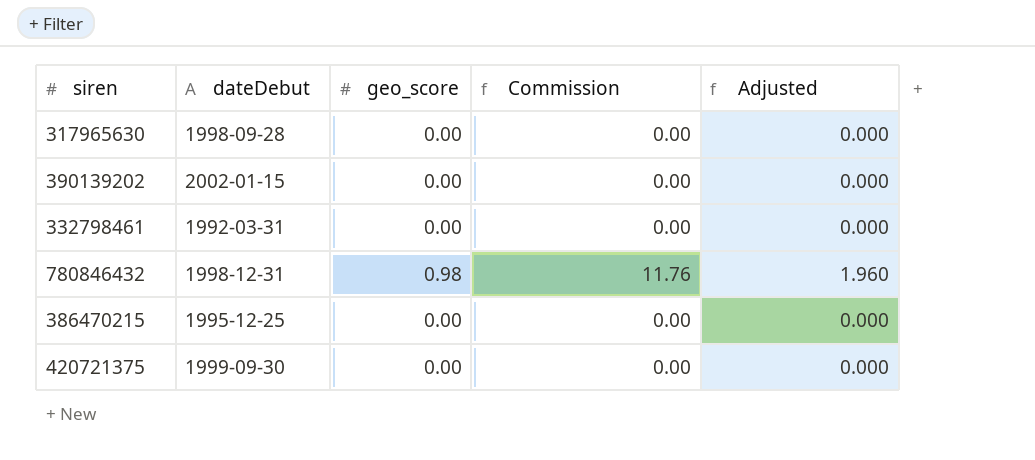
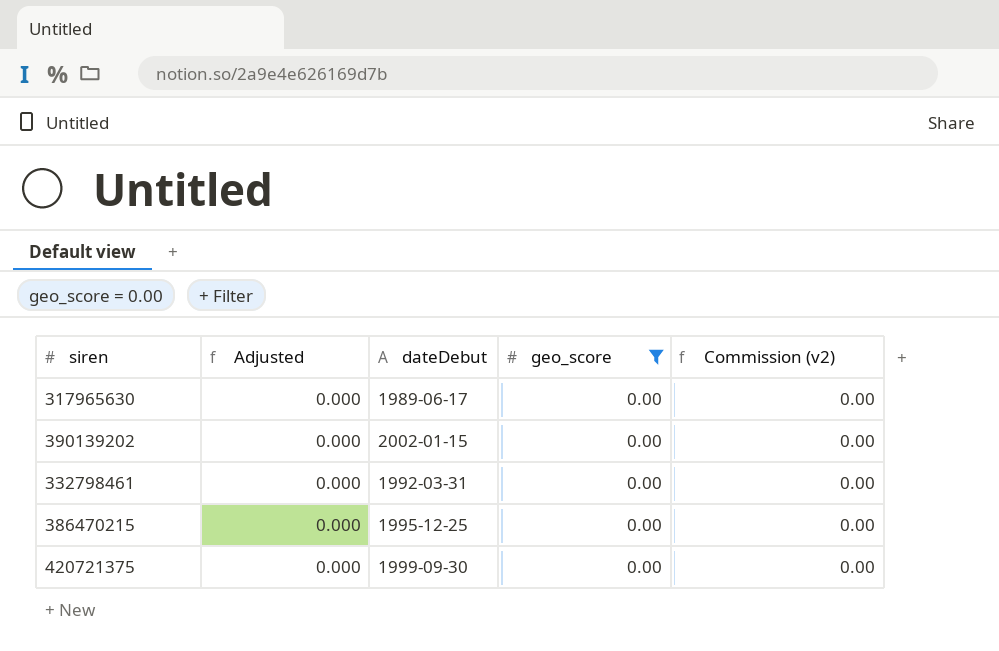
filter: none -> geo_score = 0.00
column Adjusted | position: 5 -> 2
column name: Commission -> Commission (v2)
317965630 | dateDebut: 1998-09-28 -> 1989-06-17

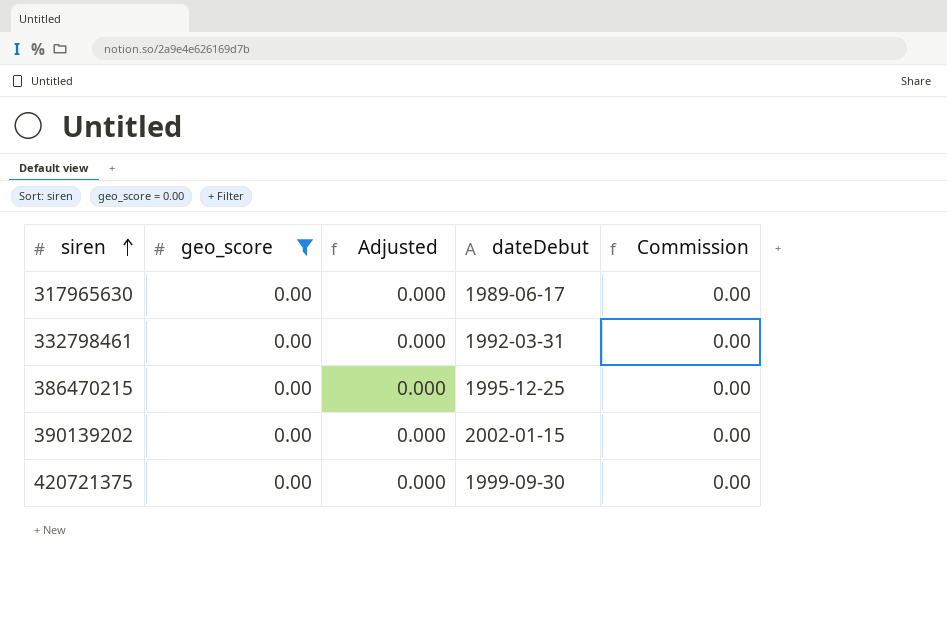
row order: none -> siren ascending
column geo_score | position: 4 -> 2
column name: Commission (v2) -> Commission

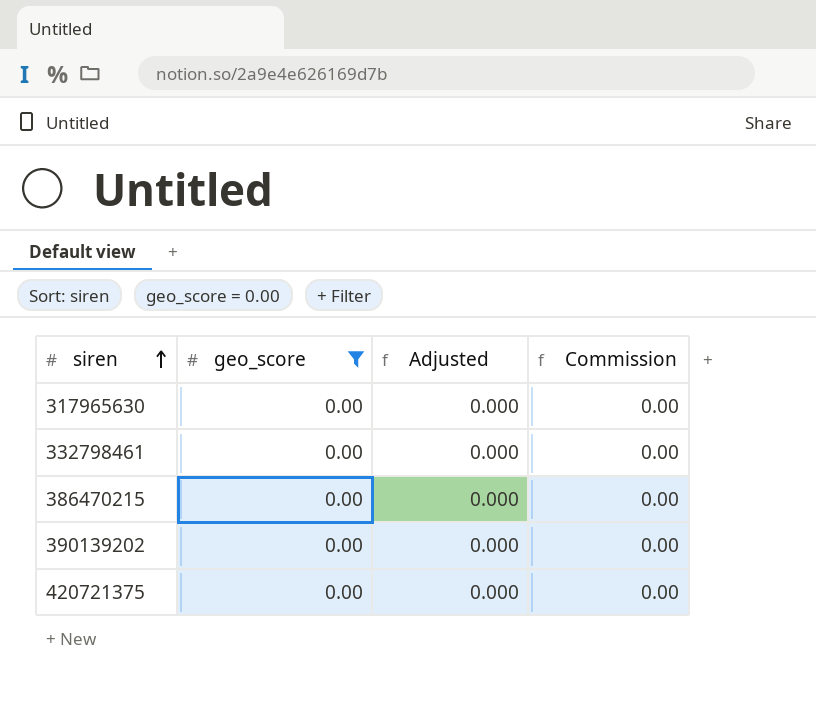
column dateDebut | position: 4 -> none

